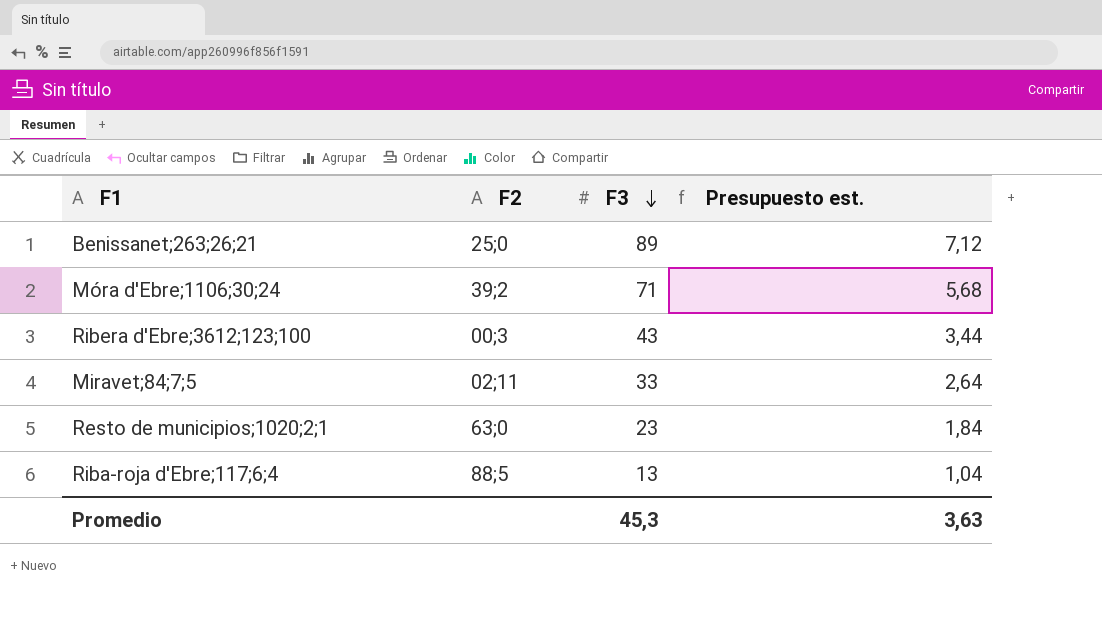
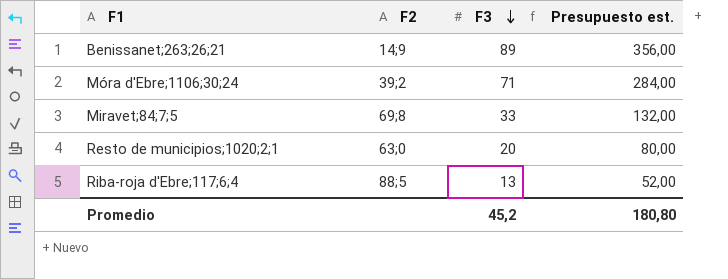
column Presupuesto est. | formula: [F3] * 0,08 -> [F3] * 4
row Ribera d'Ebre;3612;123;100: 00;3 | 43 | 3,44 -> none
Benissanet;263;26;21 | F2: 25;0 -> 14;9
Miravet;84;7;5 | F2: 02;11 -> 69;8
Resto de municipios;1020;2;1 | F3: 23 -> 20
Promedio | F3: 45,3 -> 45,2
Promedio | Presupuesto est.: 3,63 -> 180,80

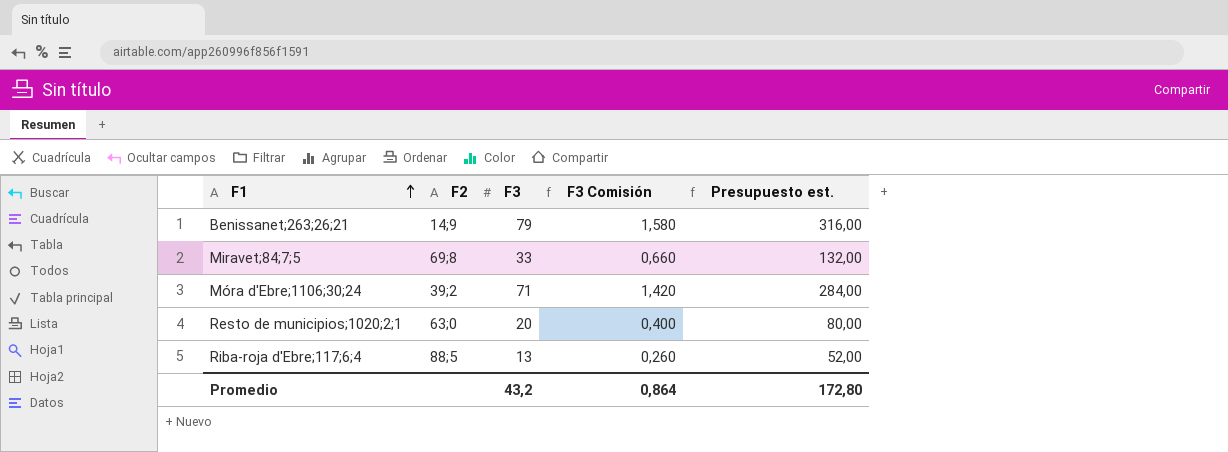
row order: F3 descending -> F1 ascending
column F3 Comisión | formula: none -> [F3] * 0,02
Benissanet;263;26;21 | F3: 89 -> 79
Benissanet;263;26;21 | Presupuesto est.: 356,00 -> 316,00
Promedio | F3: 45,2 -> 43,2
Promedio | Presupuesto est.: 180,80 -> 172,80

